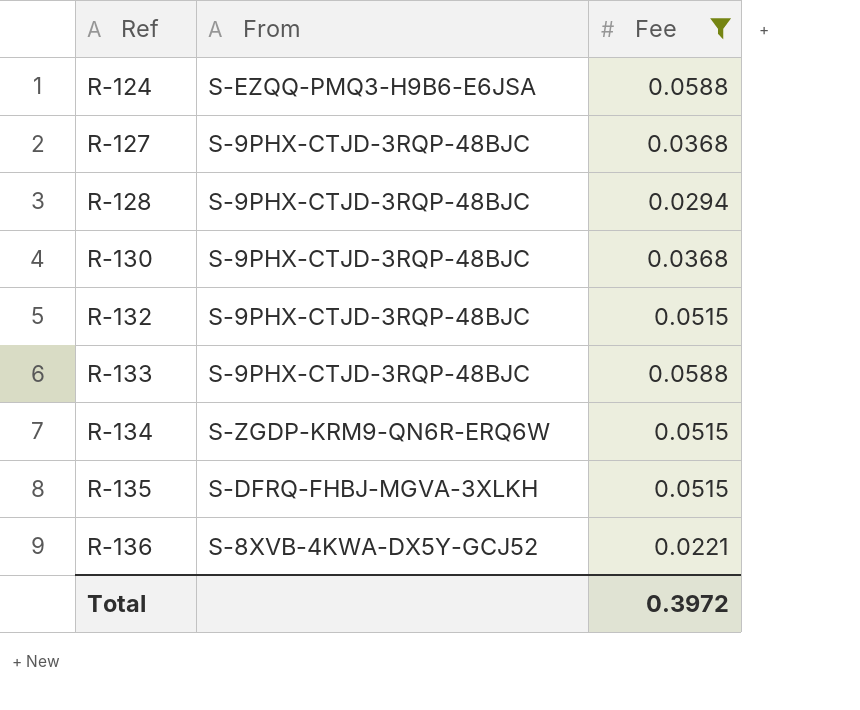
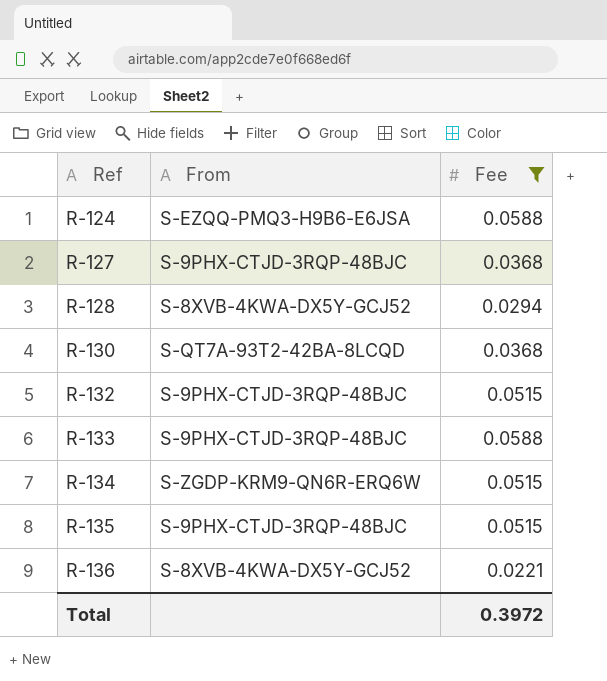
R-128 | From: S-9PHX-CTJD-3RQP-48BJC -> S-8XVB-4KWA-DX5Y-GCJ52
R-130 | From: S-9PHX-CTJD-3RQP-48BJC -> S-QT7A-93T2-42BA-8LCQD
R-135 | From: S-DFRQ-FHBJ-MGVA-3XLKH -> S-9PHX-CTJD-3RQP-48BJC

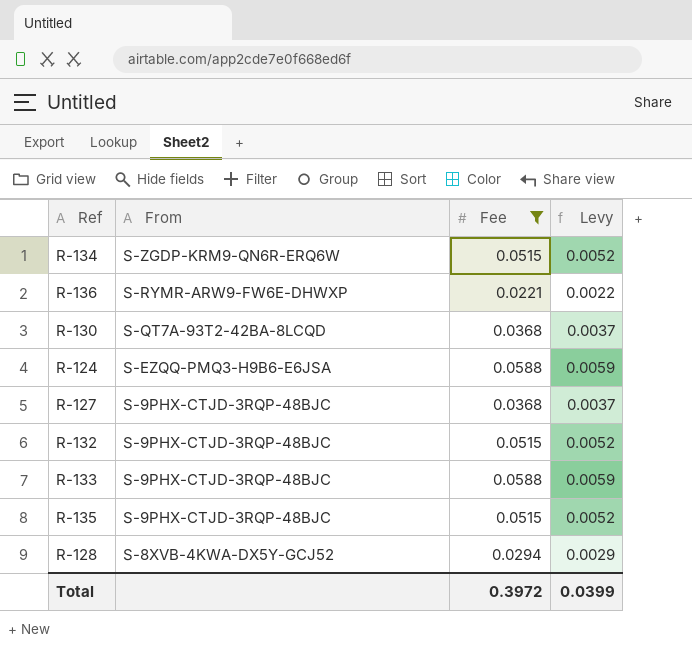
row order: Ref ascending -> From descending
column Levy | formula: none -> [Fee] * 0.1
R-136 | From: S-8XVB-4KWA-DX5Y-GCJ52 -> S-RYMR-ARW9-FW6E-DHWXP

